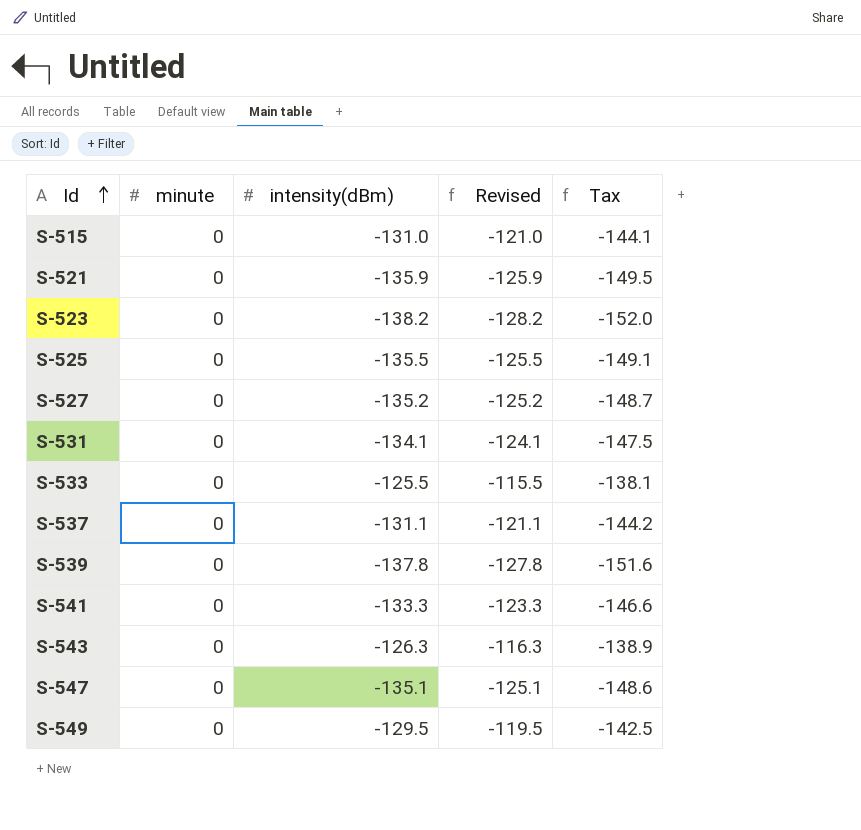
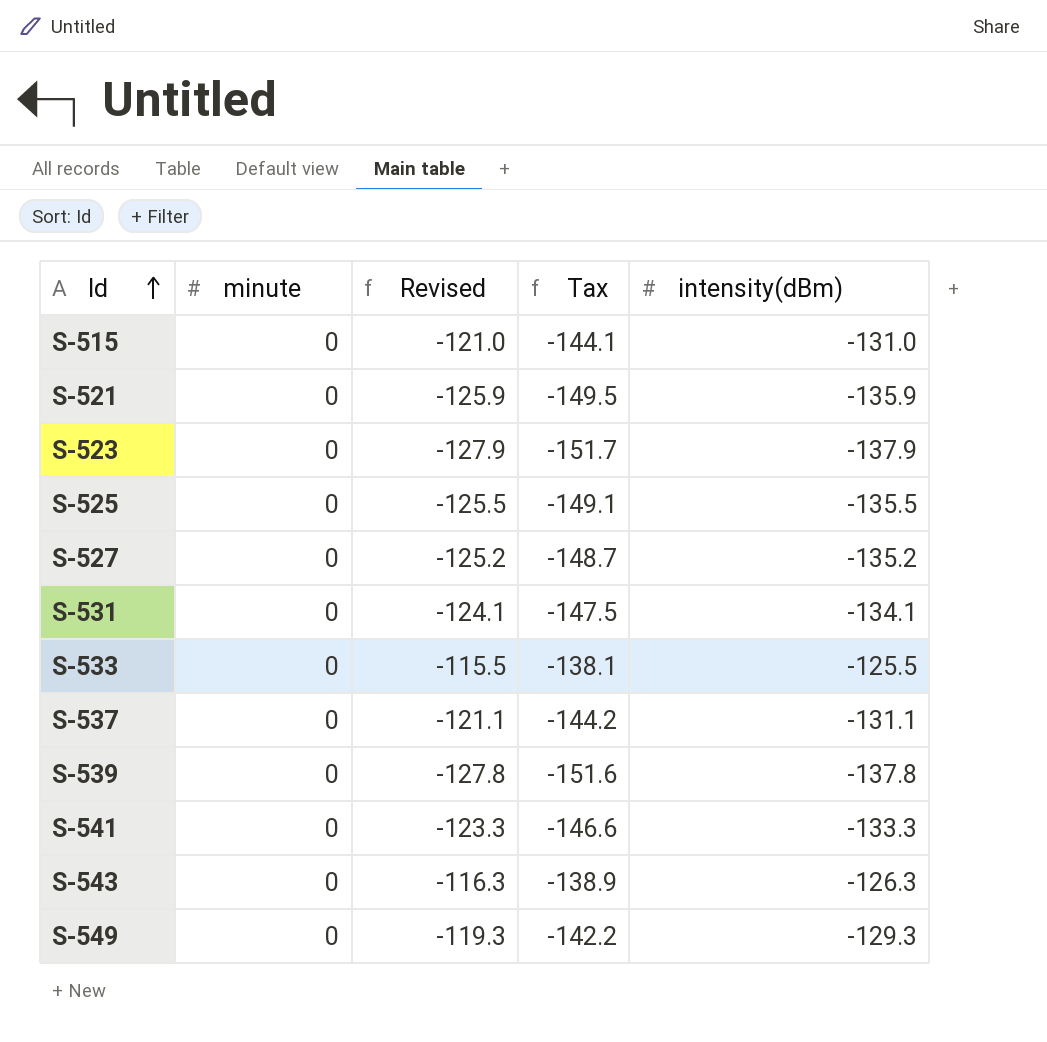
column intensity(dBm) | position: 3 -> 5
row S-547: 0 | -135.1 | -125.1 | -148.6 -> none
S-523 | Revised: -128.2 -> -127.9
S-523 | Tax: -152.0 -> -151.7
S-523 | intensity(dBm): -138.2 -> -137.9
S-549 | Revised: -119.5 -> -119.3
S-549 | Tax: -142.5 -> -142.2
S-549 | intensity(dBm): -129.5 -> -129.3

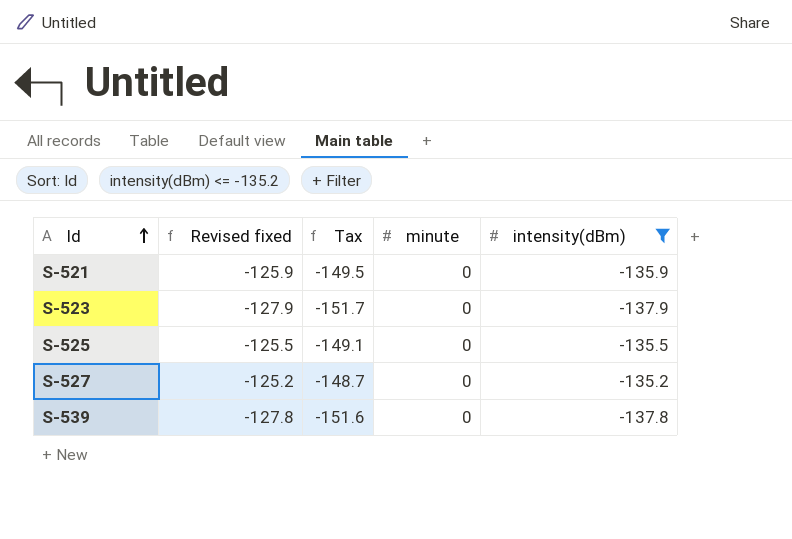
filter: none -> intensity(dBm) <= -135.2
column name: Revised -> Revised fixed
column minute | position: 2 -> 4

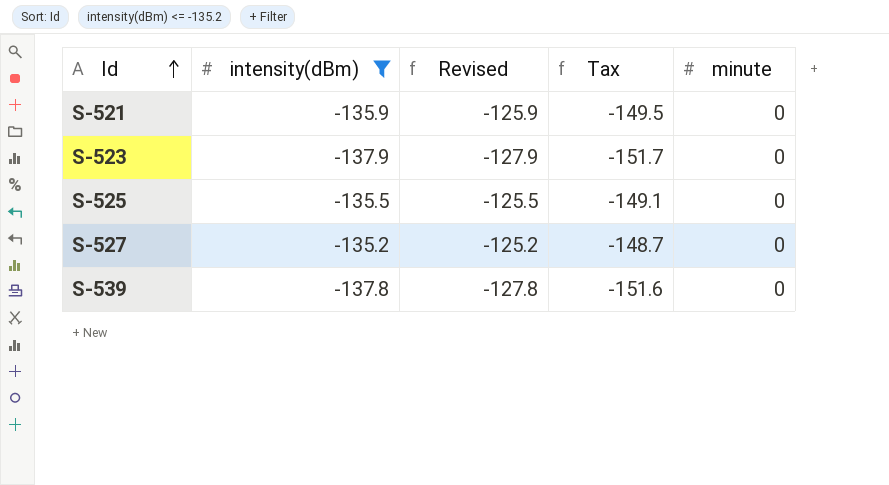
column intensity(dBm) | position: 5 -> 2
column name: Revised fixed -> Revised

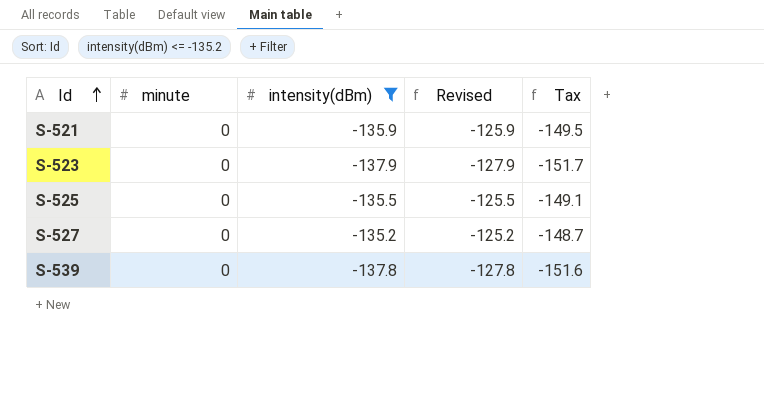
column minute | position: 5 -> 2

